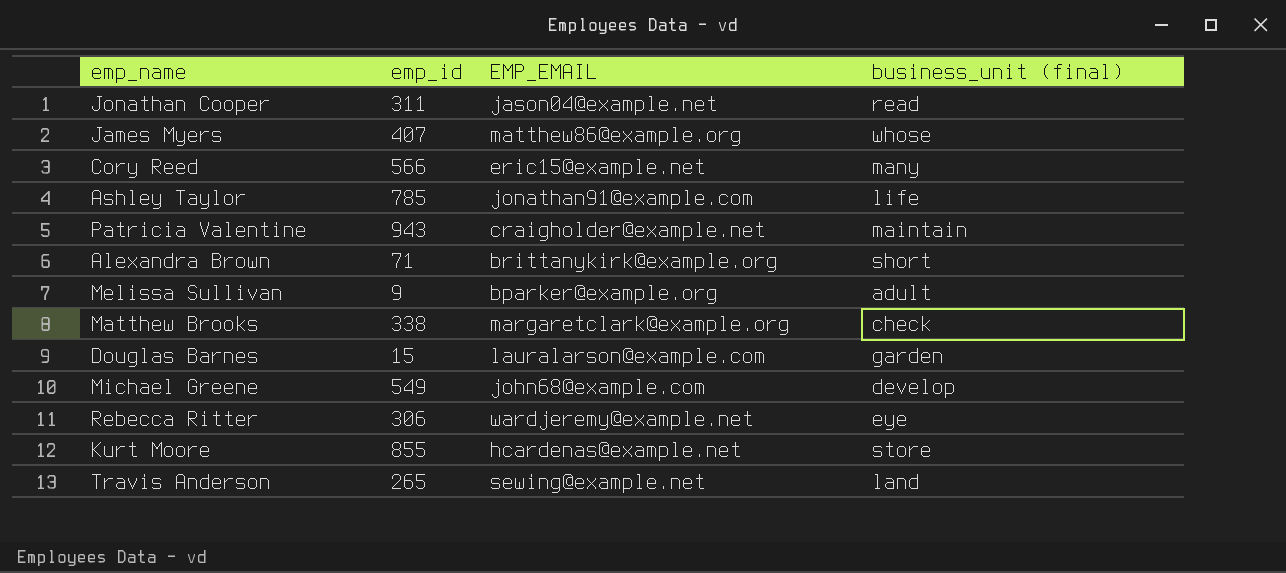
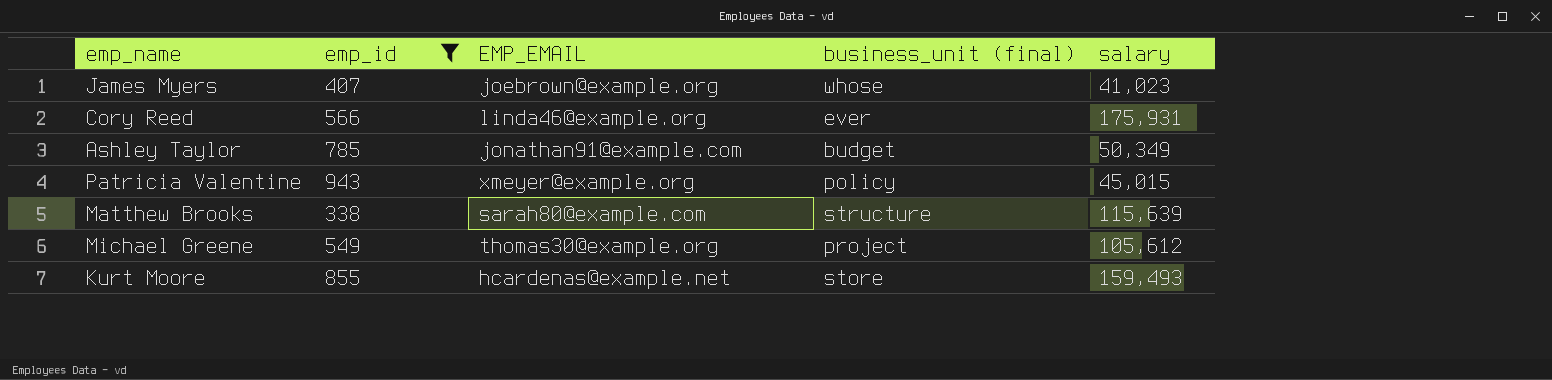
filter: none -> emp_id >= 338
column salary | position: none -> 5
James Myers | EMP_EMAIL: matthew86@example.org -> joebrown@example.org
Cory Reed | EMP_EMAIL: eric15@example.net -> linda46@example.org
Cory Reed | business_unit (final): many -> ever
Ashley Taylor | business_unit (final): life -> budget
Patricia Valentine | EMP_EMAIL: craigholder@example.net -> xmeyer@example.org
Patricia Valentine | business_unit (final): maintain -> policy
Matthew Brooks | EMP_EMAIL: margaretclark@example.org -> sarah80@example.com
Matthew Brooks | business_unit (final): check -> structure
Michael Greene | EMP_EMAIL: john68@example.com -> thomas30@example.org
Michael Greene | business_unit (final): develop -> project

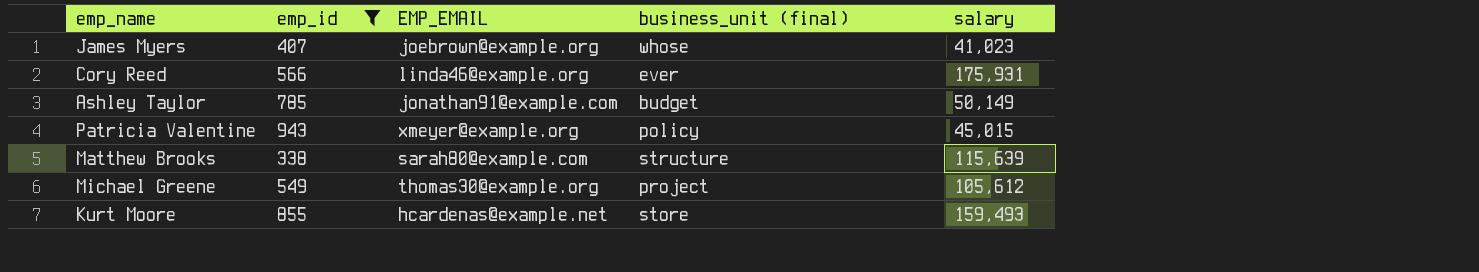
Ashley Taylor | salary: 50,349 -> 50,149

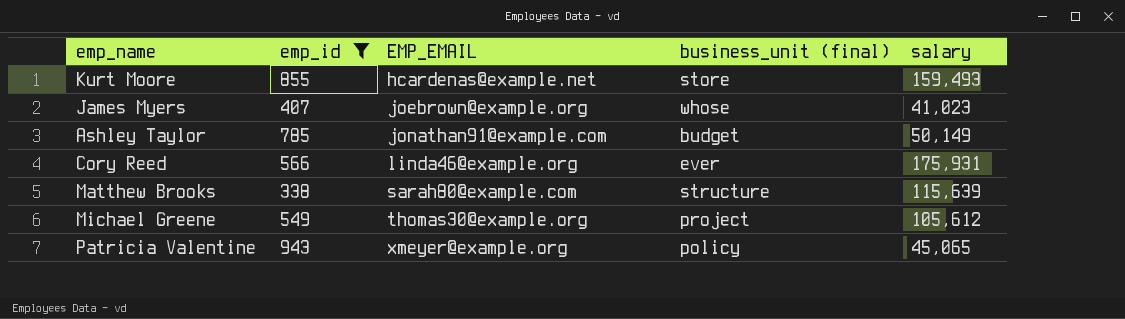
row order: none -> EMP_EMAIL ascending
Patricia Valentine | salary: 45,015 -> 45,065

